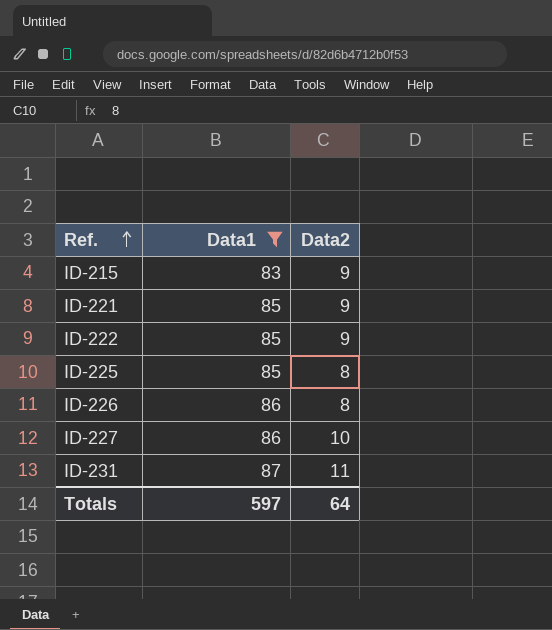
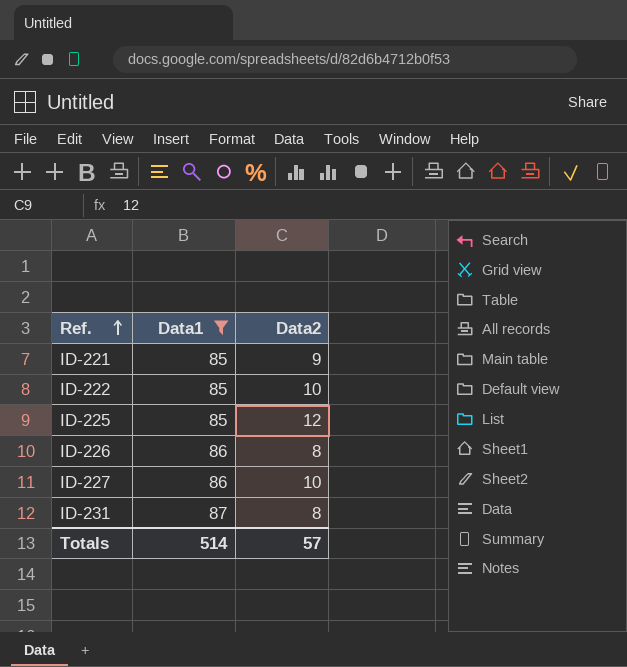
row ID-215: 83 | 9 -> none
ID-222 | Data2: 9 -> 10
ID-225 | Data2: 8 -> 12
ID-231 | Data2: 11 -> 8
Totals | Data1: 597 -> 514
Totals | Data2: 64 -> 57

